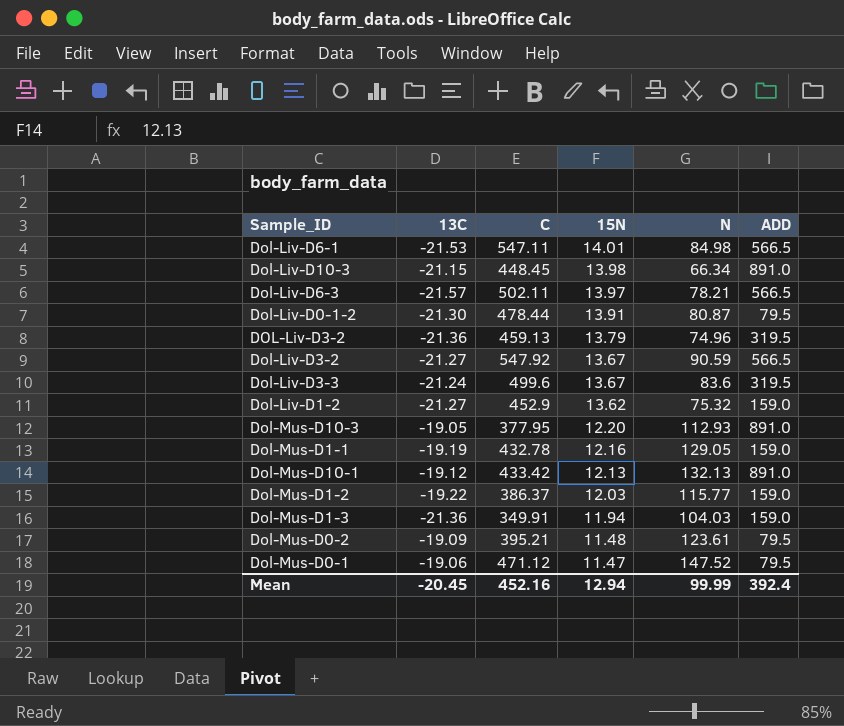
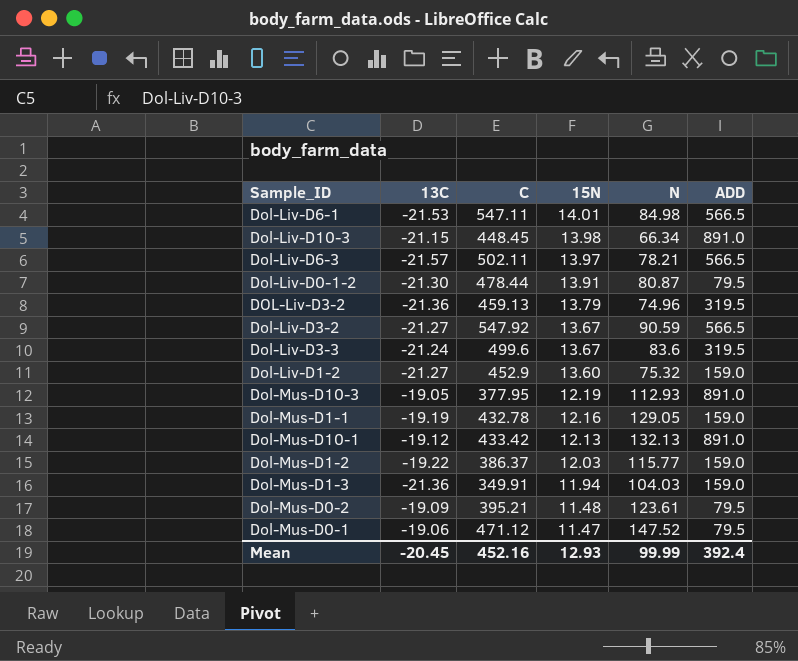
Dol-Liv-D1-2 | 15N: 13.62 -> 13.60
Dol-Mus-D10-3 | 15N: 12.20 -> 12.19
Mean | 15N: 12.94 -> 12.93

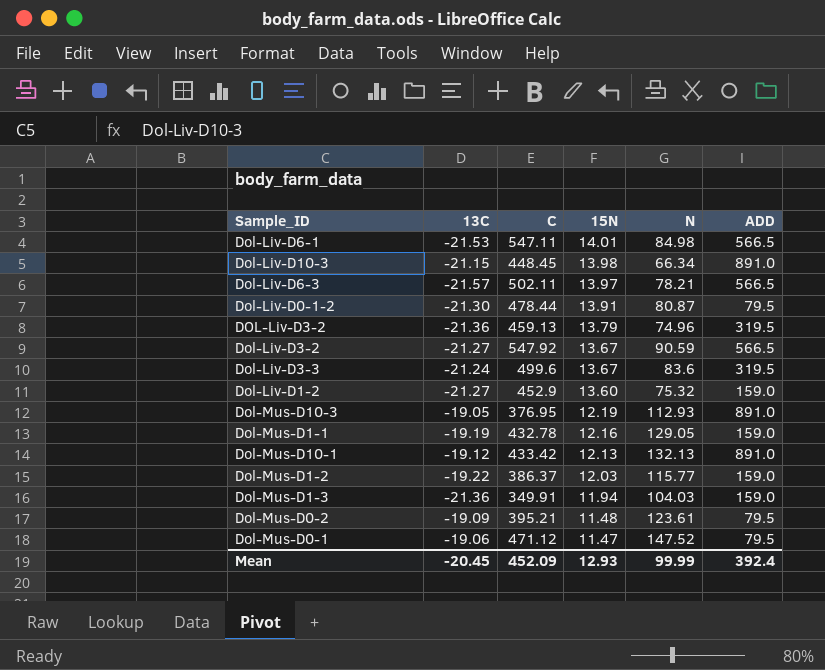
Dol-Mus-D10-3 | C: 377.95 -> 376.95
Mean | C: 452.16 -> 452.09

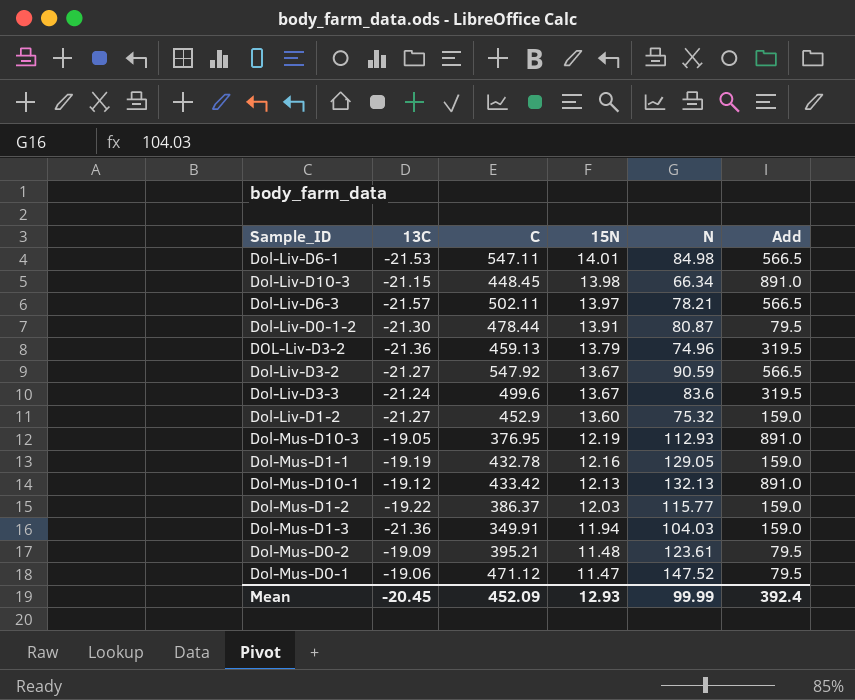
column name: ADD -> Add

